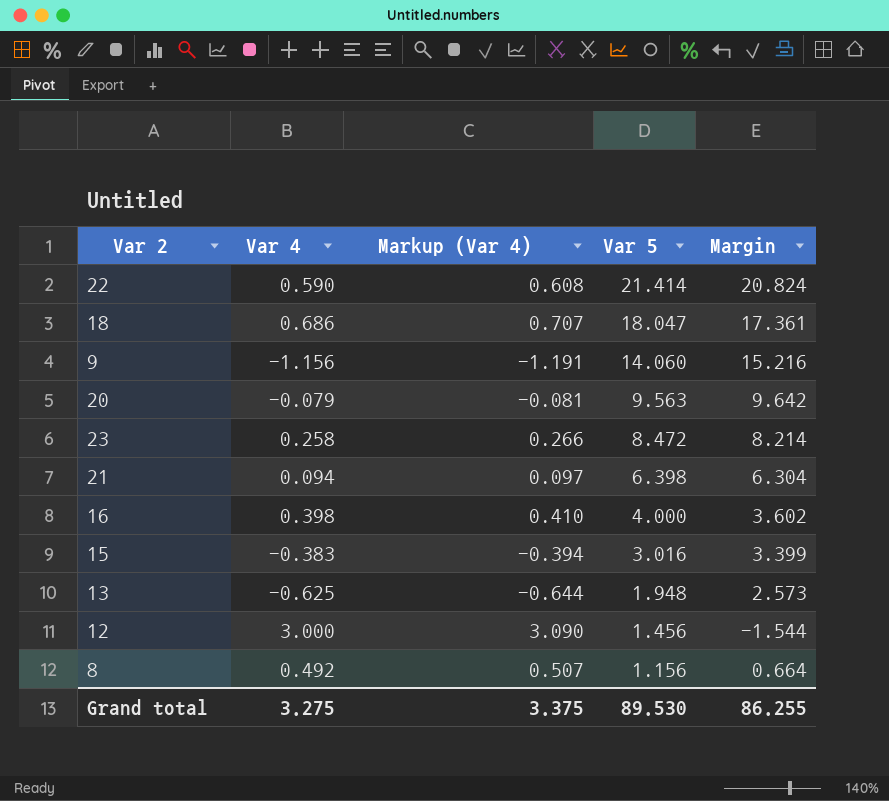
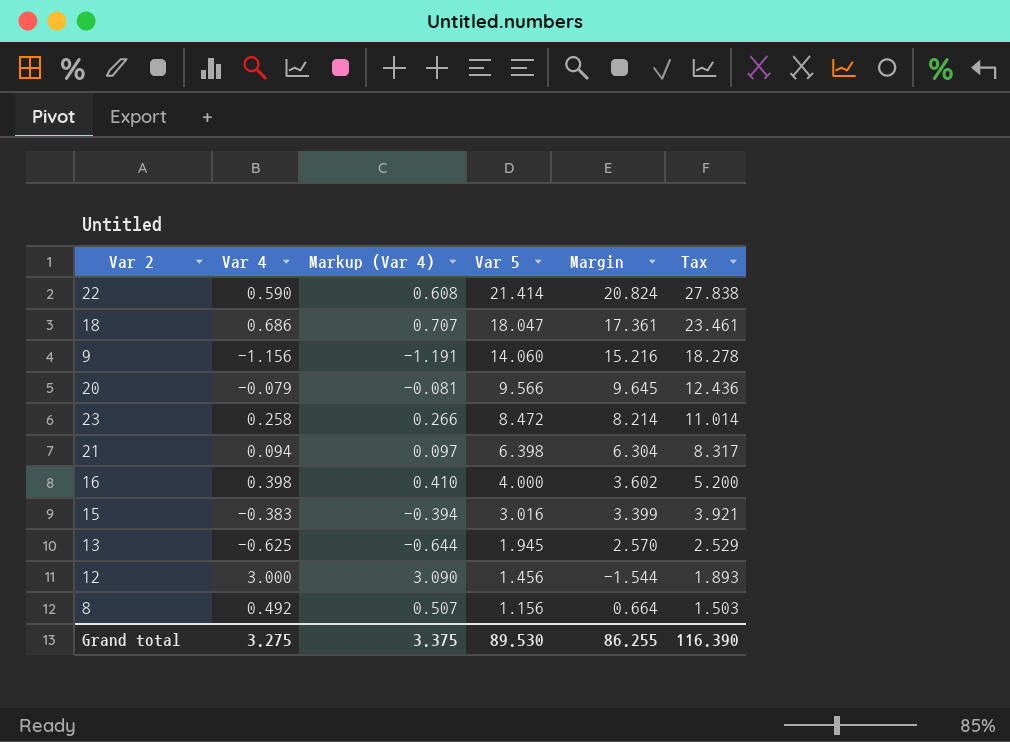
column Tax | formula: none -> [Var 5] * 1.3
20 | Var 5: 9.563 -> 9.566
20 | Margin: 9.642 -> 9.645
13 | Var 5: 1.948 -> 1.945
13 | Margin: 2.573 -> 2.570

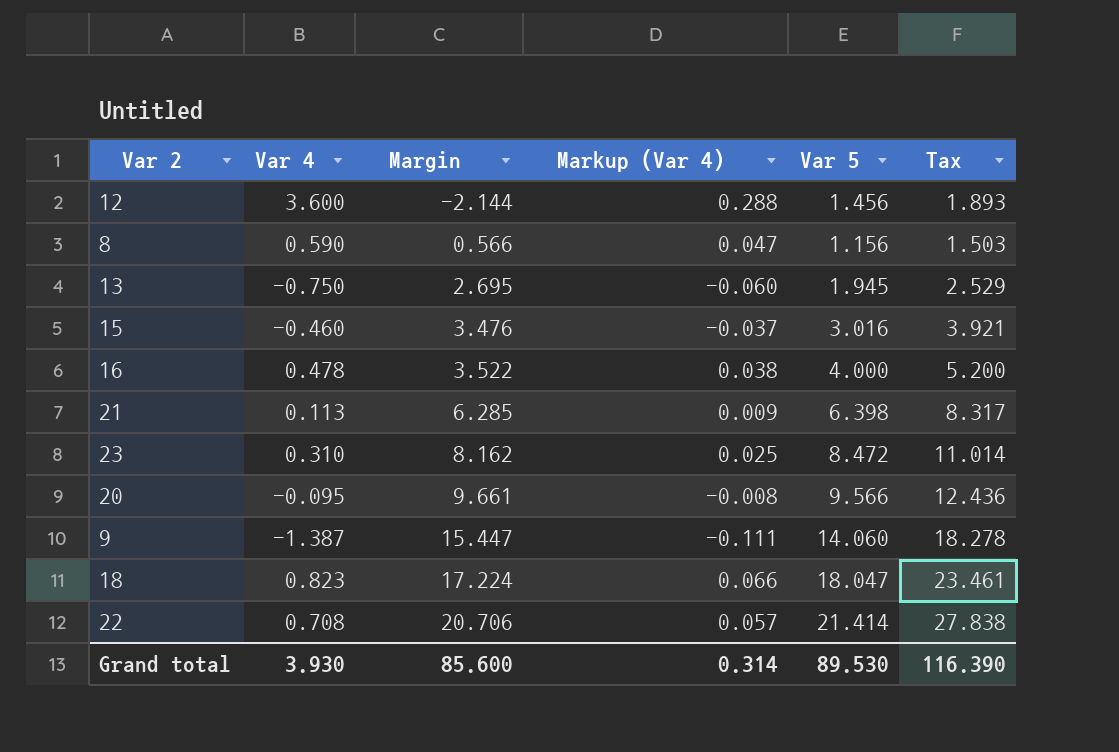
row order: Var 5 descending -> Margin ascending
column Margin | position: 5 -> 3
column Markup (Var 4) | formula: [Var 4] * 1.03 -> [Var 4] * 0.08
12 | Var 4: 3.000 -> 3.600
12 | Margin: -1.544 -> -2.144
8 | Var 4: 0.492 -> 0.590
8 | Margin: 0.664 -> 0.566
13 | Var 4: -0.625 -> -0.750
13 | Margin: 2.570 -> 2.695
15 | Var 4: -0.383 -> -0.460
15 | Margin: 3.399 -> 3.476
16 | Var 4: 0.398 -> 0.478
16 | Margin: 3.602 -> 3.522
21 | Var 4: 0.094 -> 0.113
21 | Margin: 6.304 -> 6.285
23 | Var 4: 0.258 -> 0.310
23 | Margin: 8.214 -> 8.162
20 | Var 4: -0.079 -> -0.095
20 | Margin: 9.645 -> 9.661
9 | Var 4: -1.156 -> -1.387
9 | Margin: 15.216 -> 15.447
18 | Var 4: 0.686 -> 0.823
18 | Margin: 17.361 -> 17.224
22 | Var 4: 0.590 -> 0.708
22 | Margin: 20.824 -> 20.706
Grand total | Var 4: 3.275 -> 3.930
Grand total | Margin: 86.255 -> 85.600
Grand total | Markup (Var 4): 3.375 -> 0.314

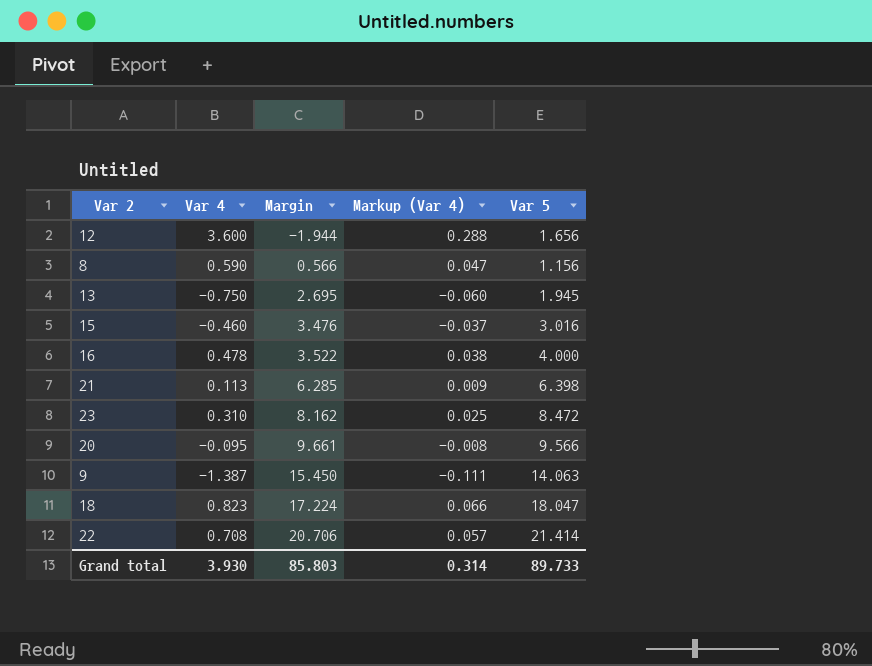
column Tax | formula: [Var 5] * 1.3 -> none
12 | Margin: -2.144 -> -1.944
12 | Var 5: 1.456 -> 1.656
9 | Margin: 15.447 -> 15.450
9 | Var 5: 14.060 -> 14.063
Grand total | Margin: 85.600 -> 85.803
Grand total | Var 5: 89.530 -> 89.733

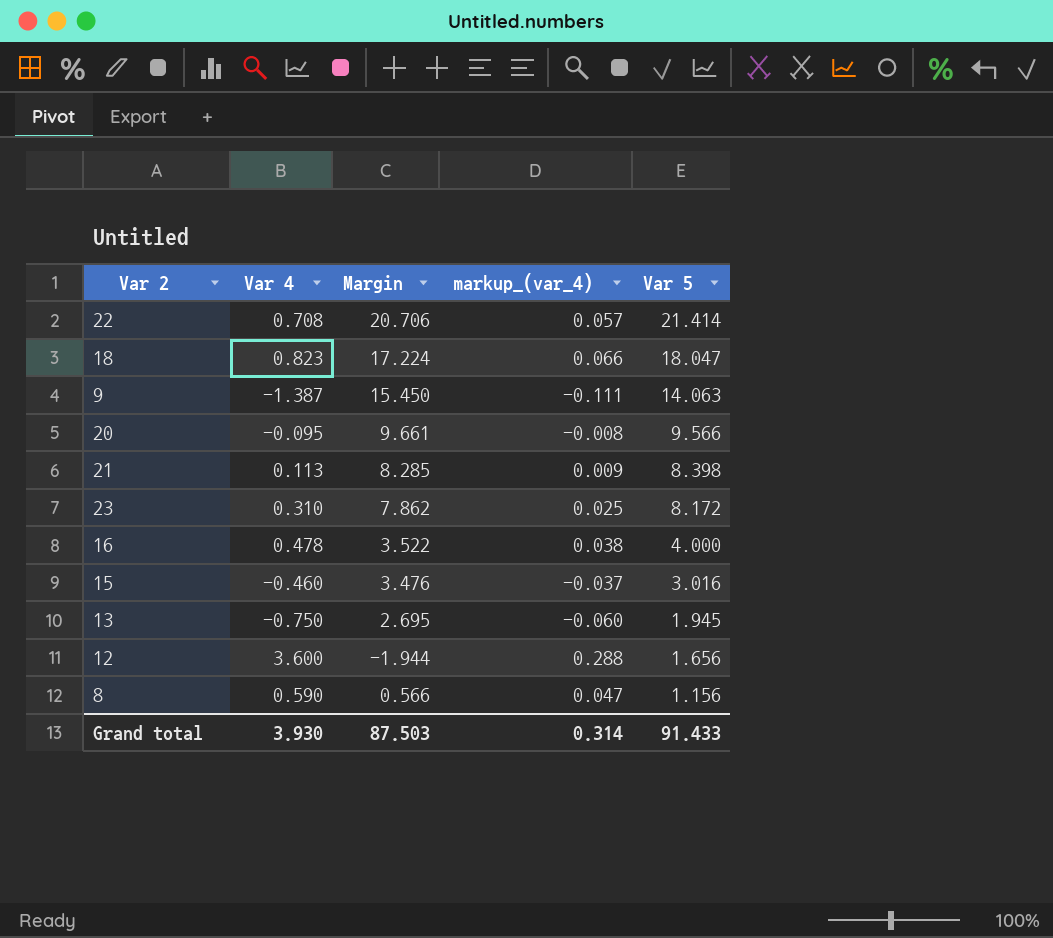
row order: Margin ascending -> Var 5 descending
column name: Markup (Var 4) -> markup_(var_4)
21 | Margin: 6.285 -> 8.285
21 | Var 5: 6.398 -> 8.398
23 | Margin: 8.162 -> 7.862
23 | Var 5: 8.472 -> 8.172
Grand total | Margin: 85.803 -> 87.503
Grand total | Var 5: 89.733 -> 91.433

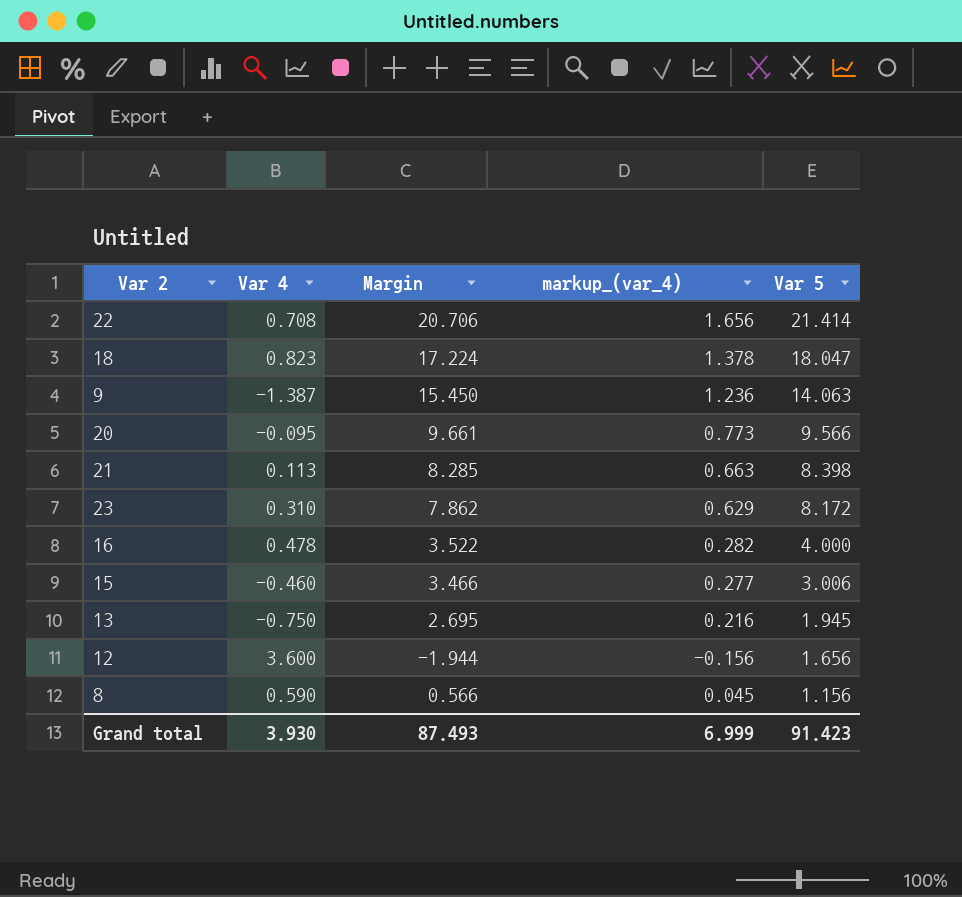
column markup_(var_4) | formula: [Var 4] * 0.08 -> [Margin] * 0.08
15 | Margin: 3.476 -> 3.466
15 | Var 5: 3.016 -> 3.006
Grand total | Margin: 87.503 -> 87.493
Grand total | markup_(var_4): 0.314 -> 6.999
Grand total | Var 5: 91.433 -> 91.423

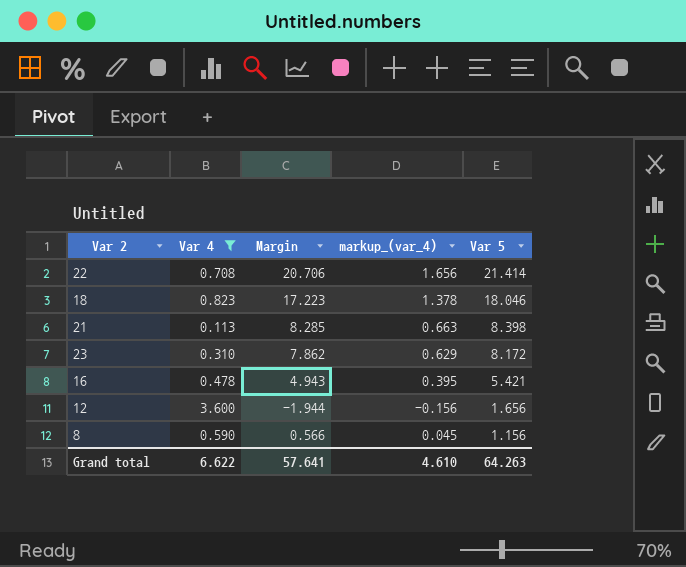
filter: none -> Var 4 >= 0.113
18 | Margin: 17.224 -> 17.223
18 | Var 5: 18.047 -> 18.046
16 | Margin: 3.522 -> 4.943
16 | markup_(var_4): 0.282 -> 0.395
16 | Var 5: 4.000 -> 5.421
Grand total | Var 4: 3.930 -> 6.622
Grand total | Margin: 87.493 -> 57.641
Grand total | markup_(var_4): 6.999 -> 4.610
Grand total | Var 5: 91.423 -> 64.263

